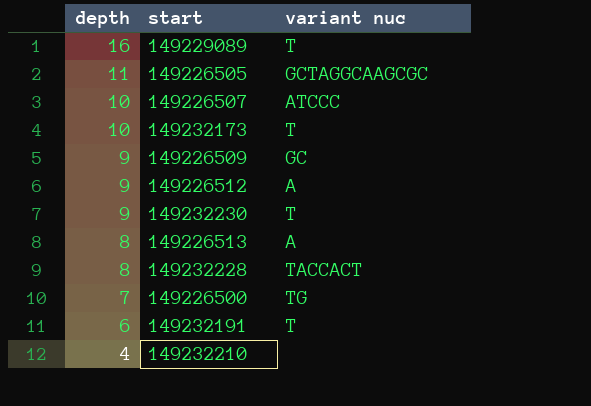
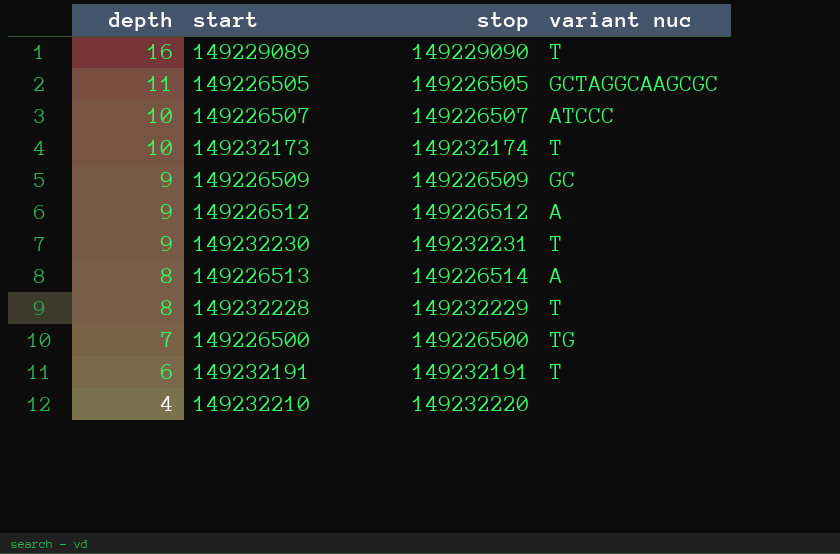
column stop | position: none -> 3
149232228 | variant nuc: TACCACT -> T

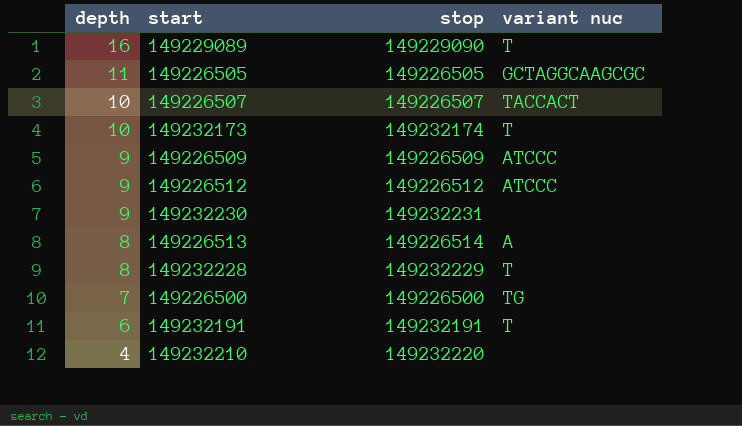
149226507 | variant nuc: ATCCC -> TACCACT
149226509 | variant nuc: GC -> ATCCC
149226512 | variant nuc: A -> ATCCC
149232230 | variant nuc: T -> none

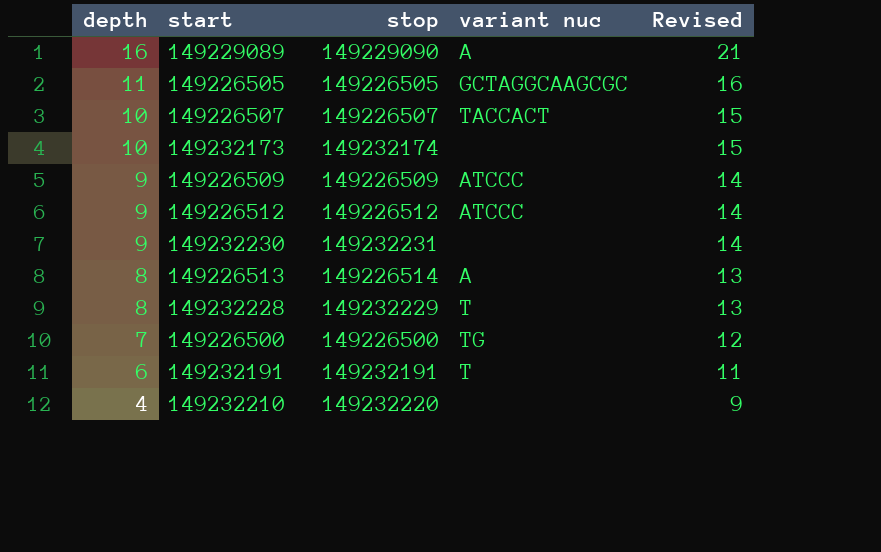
column Revised | formula: none -> [depth] + 5
149229089 | variant nuc: T -> A
149232173 | variant nuc: T -> none

